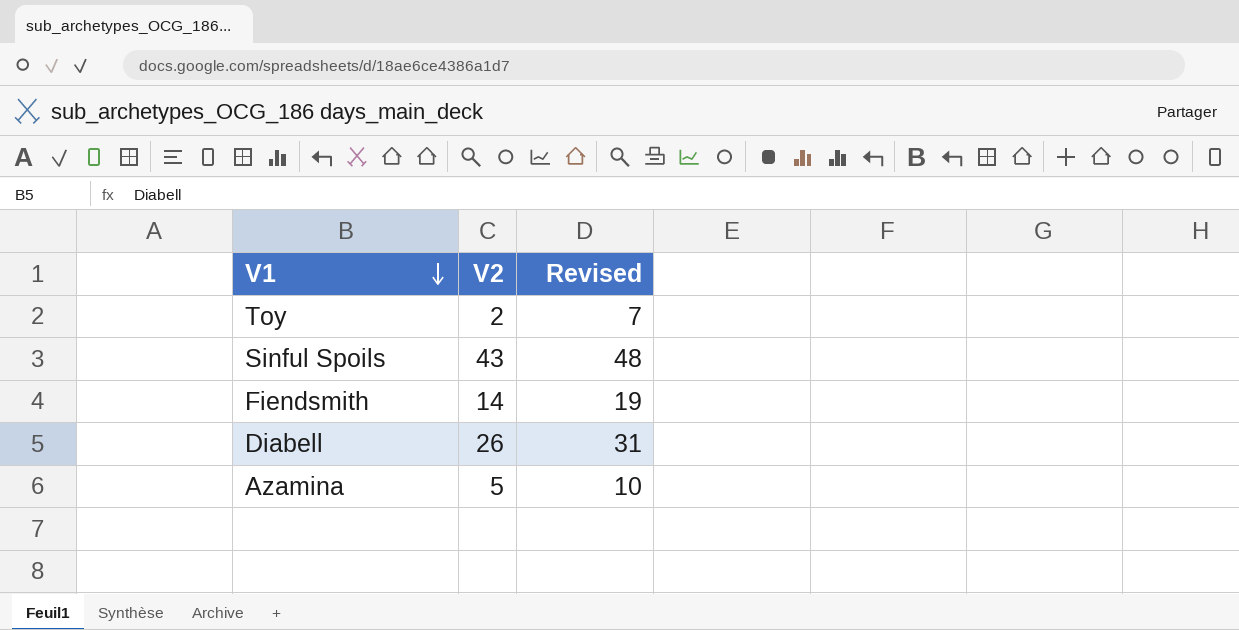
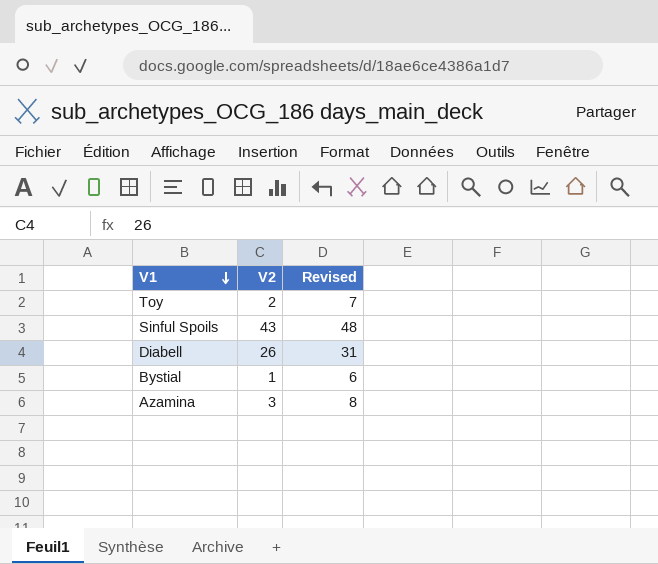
row Fiendsmith: 14 | 19 -> none
row Bystial: none -> 1 | 6
Azamina | V2: 5 -> 3
Azamina | Revised: 10 -> 8

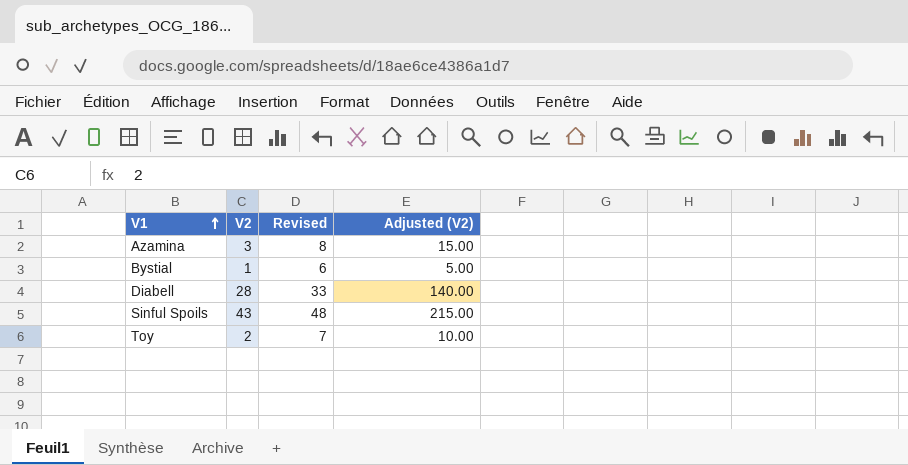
row order: V1 descending -> V1 ascending
column Adjusted (V2) | formula: none -> [V2] * 5
Diabell | V2: 26 -> 28
Diabell | Revised: 31 -> 33

